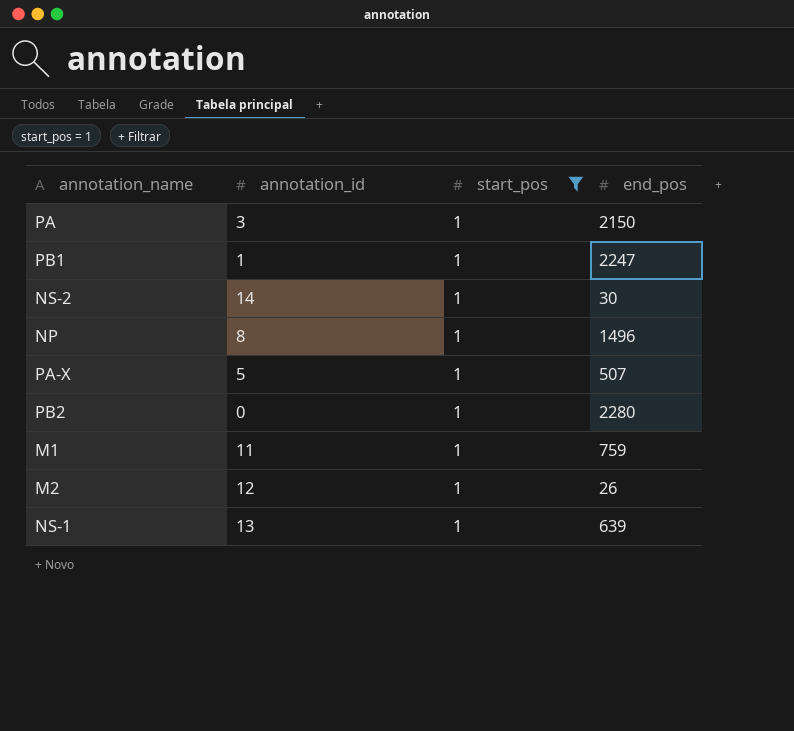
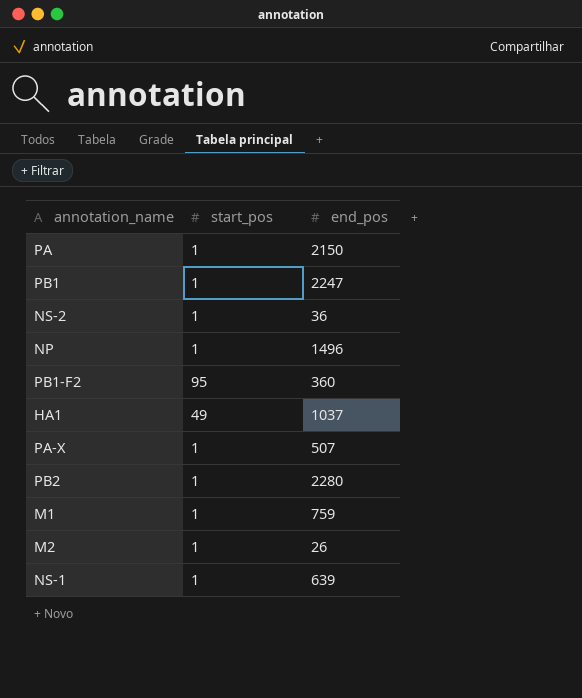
filter: start_pos = 1 -> none
column annotation_id | position: 2 -> none
NS-2 | end_pos: 30 -> 36

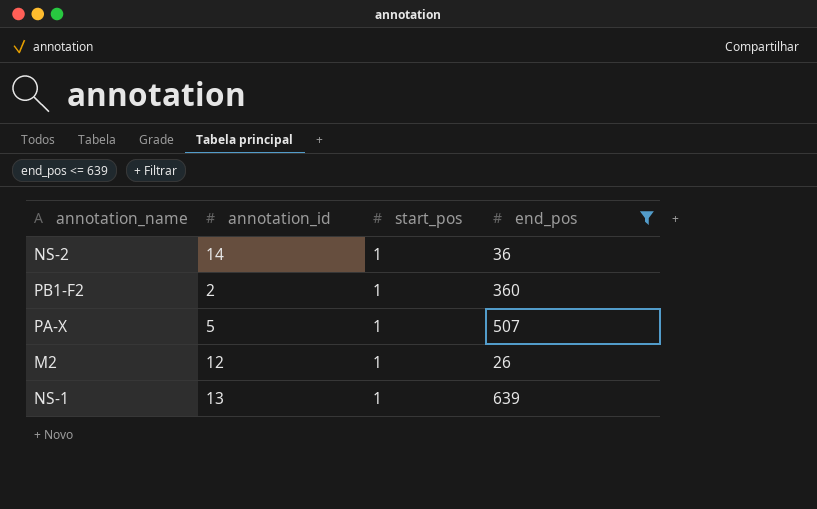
filter: none -> end_pos <= 639
column annotation_id | position: none -> 2
PB1-F2 | start_pos: 95 -> 1

